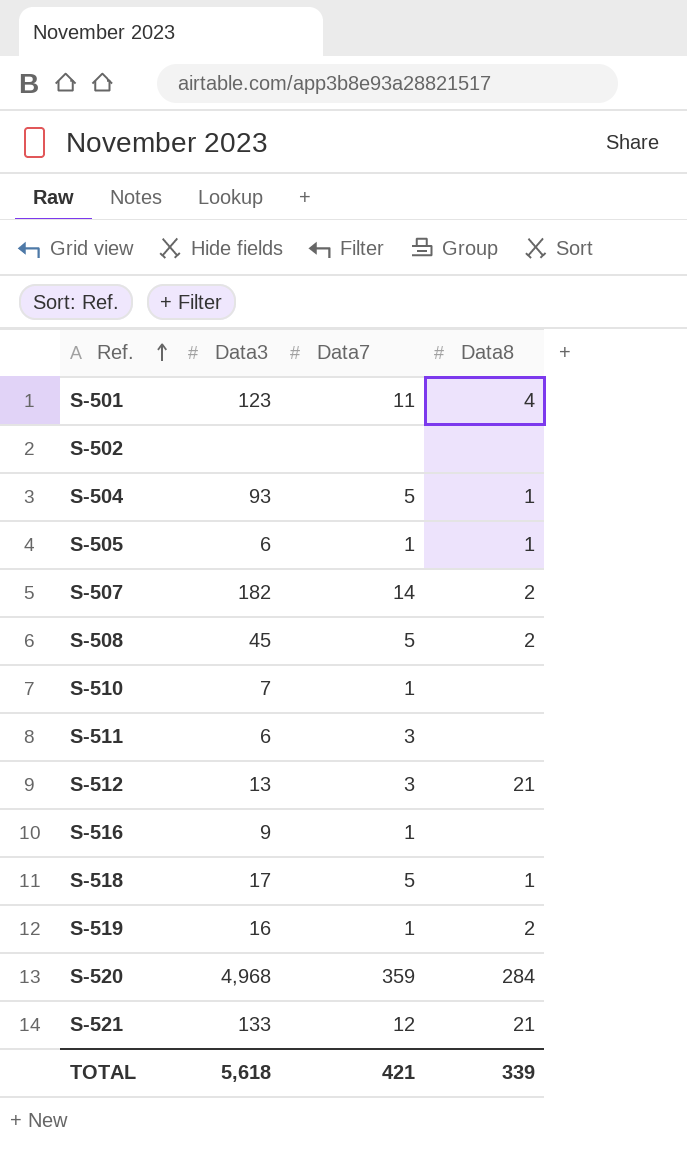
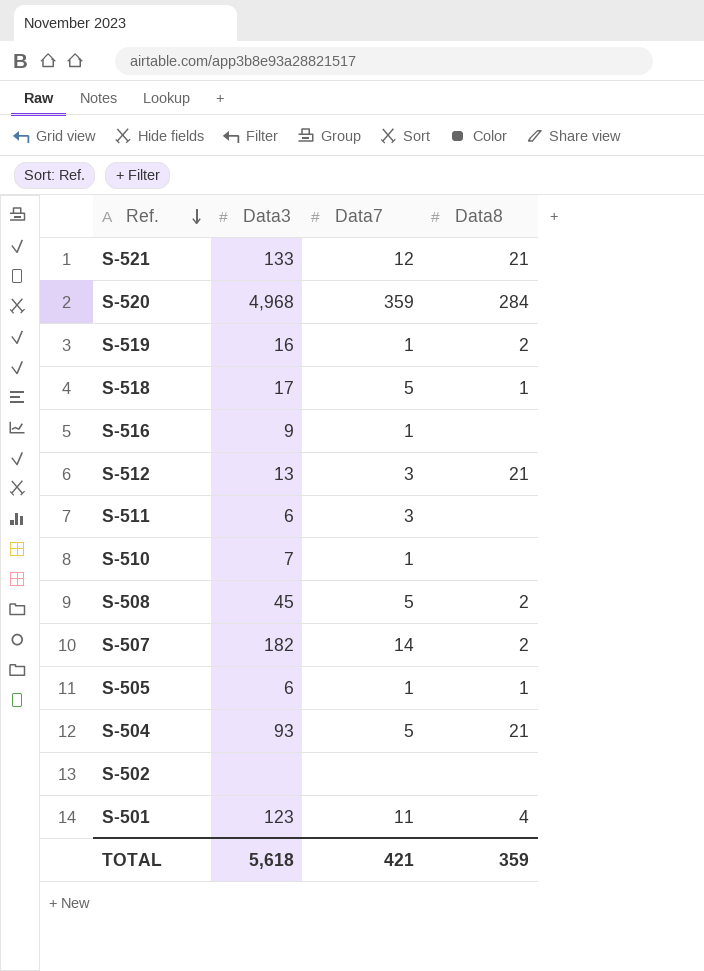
row order: Ref. ascending -> Ref. descending
S-504 | Data8: 1 -> 21
TOTAL | Data8: 339 -> 359

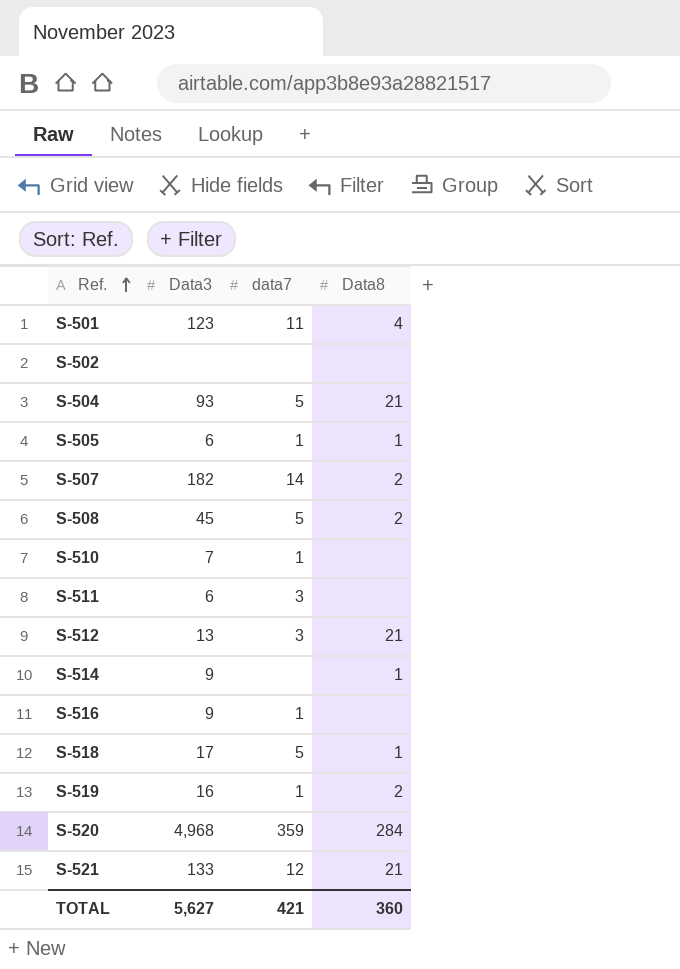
row order: Ref. descending -> Ref. ascending
column name: Data7 -> data7
row S-514: none -> 9 | none | 1
TOTAL | Data3: 5,618 -> 5,627
TOTAL | Data8: 359 -> 360

